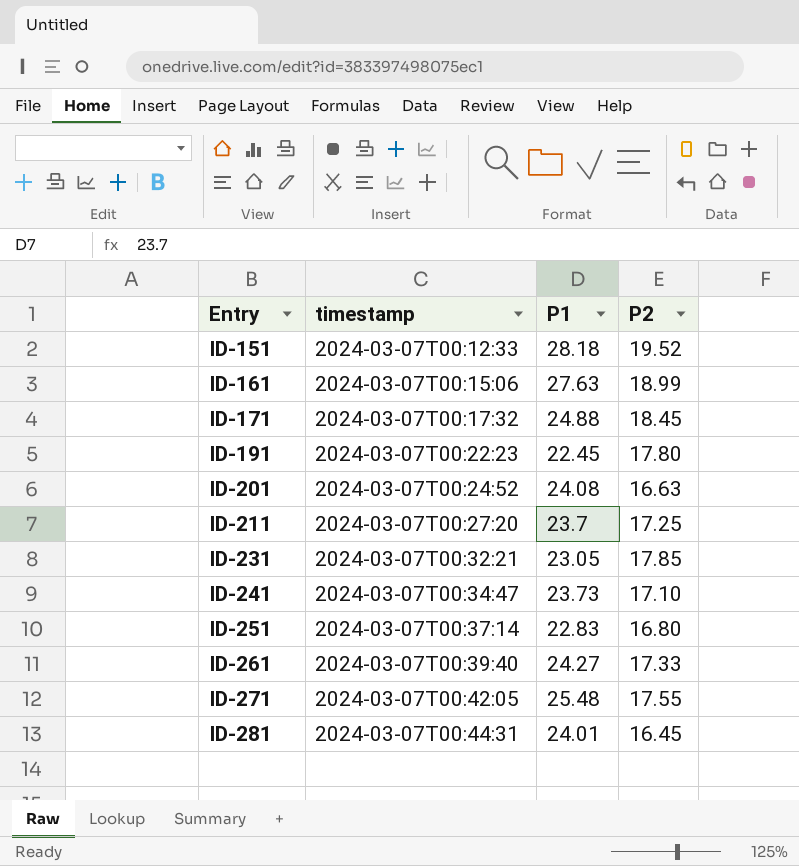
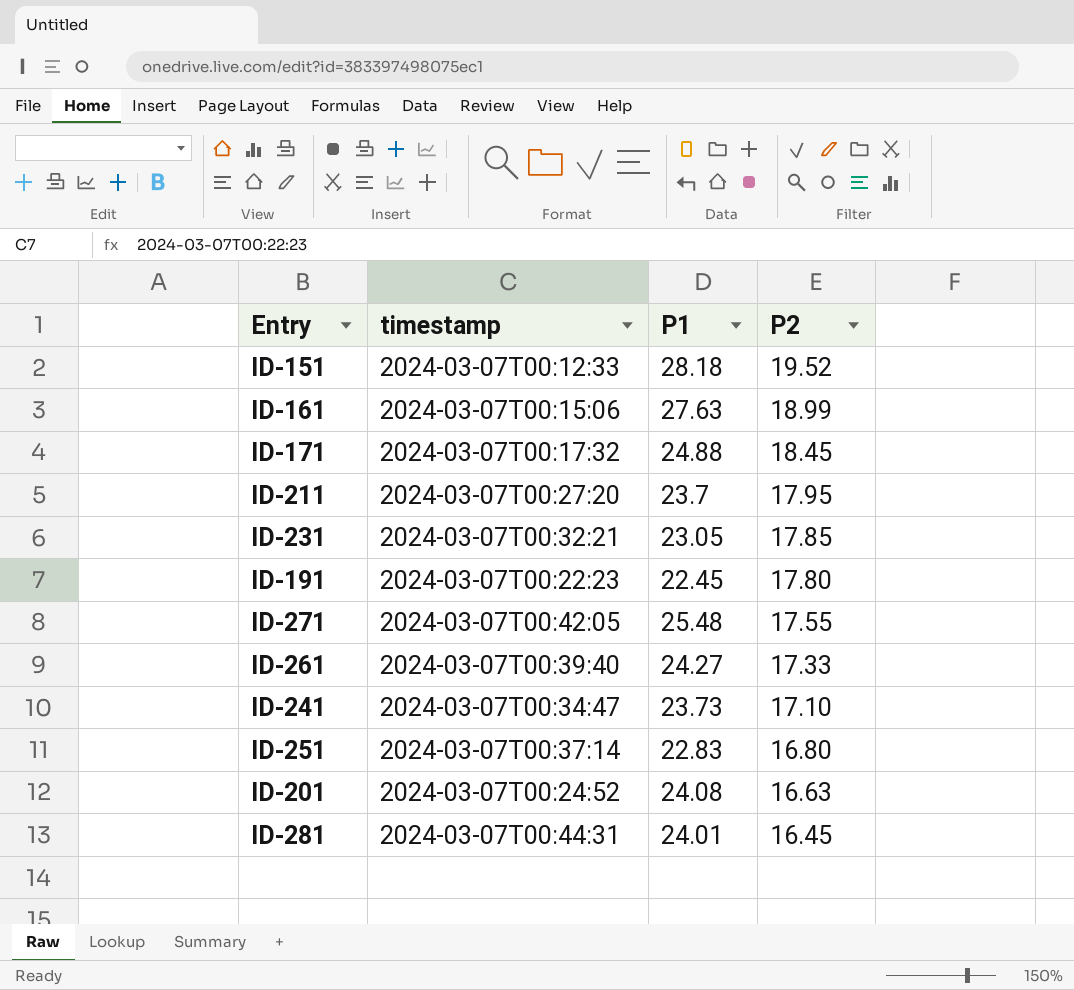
row order: Entry ascending -> P2 descending
ID-211 | P2: 17.25 -> 17.95

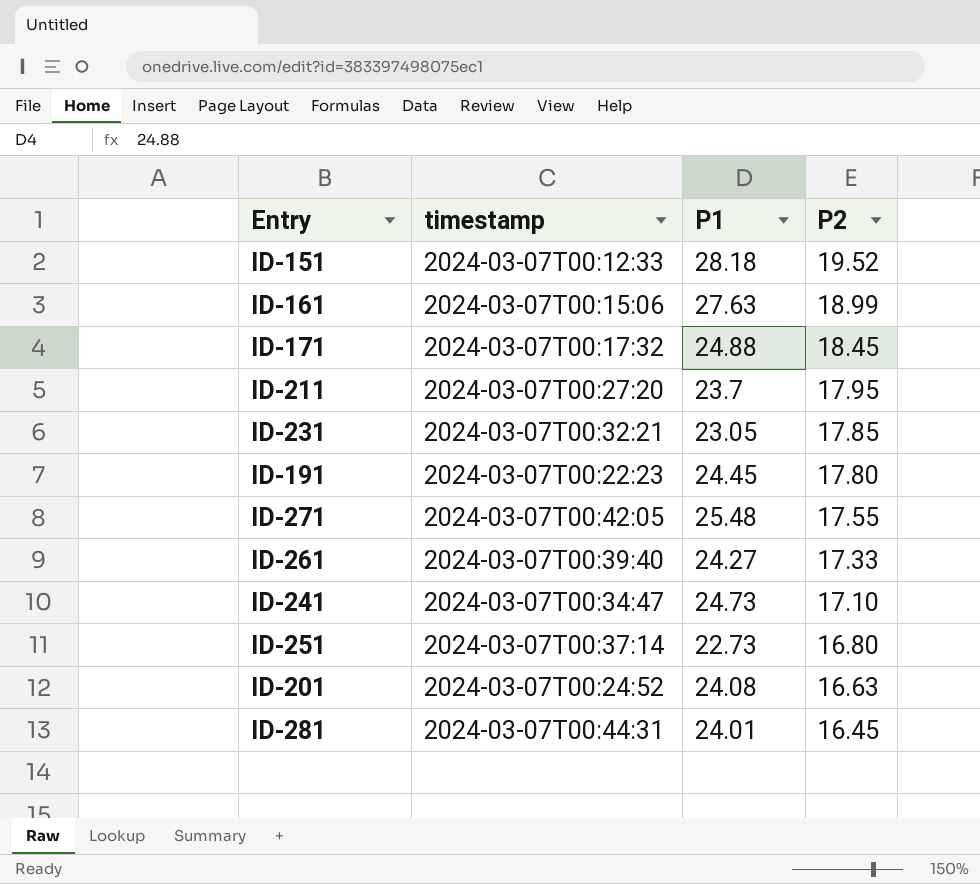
ID-191 | P1: 22.45 -> 24.45
ID-241 | P1: 23.73 -> 24.73
ID-251 | P1: 22.83 -> 22.73

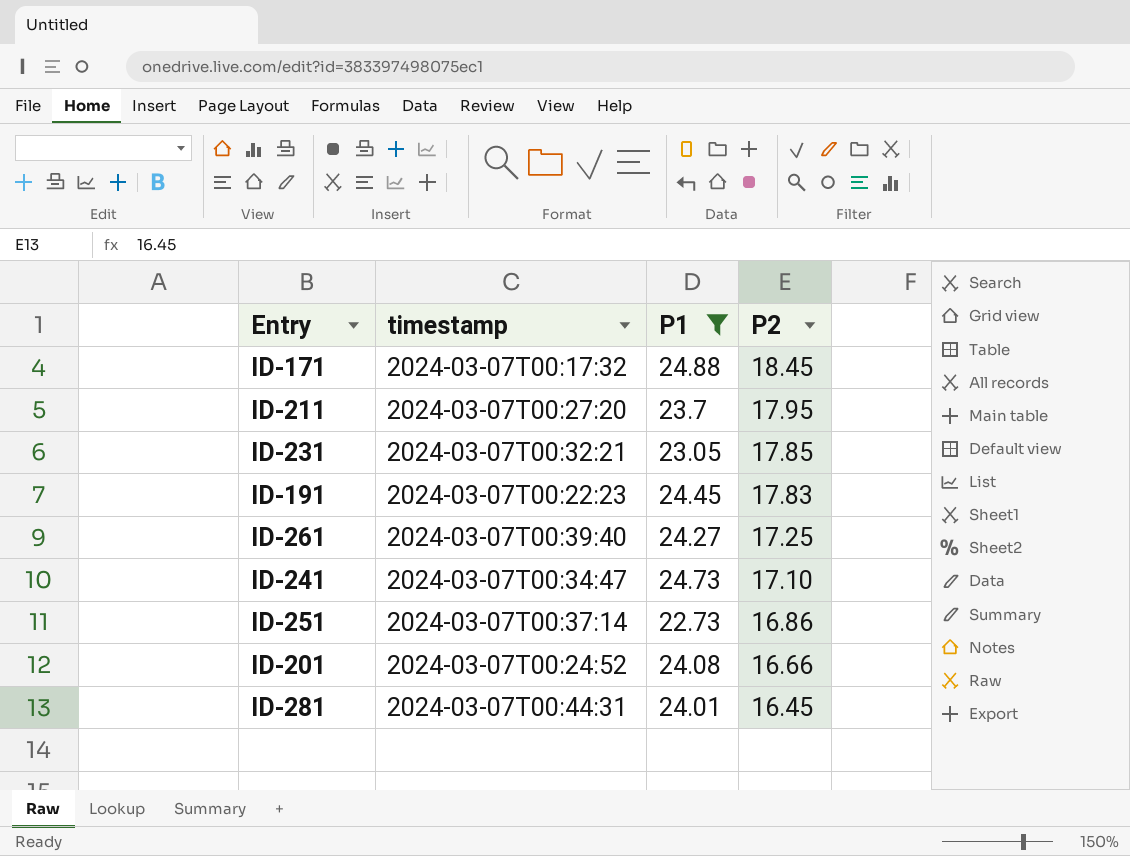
filter: none -> P1 <= 24.88
ID-191 | P2: 17.80 -> 17.83
ID-261 | P2: 17.33 -> 17.25
ID-251 | P2: 16.80 -> 16.86
ID-201 | P2: 16.63 -> 16.66

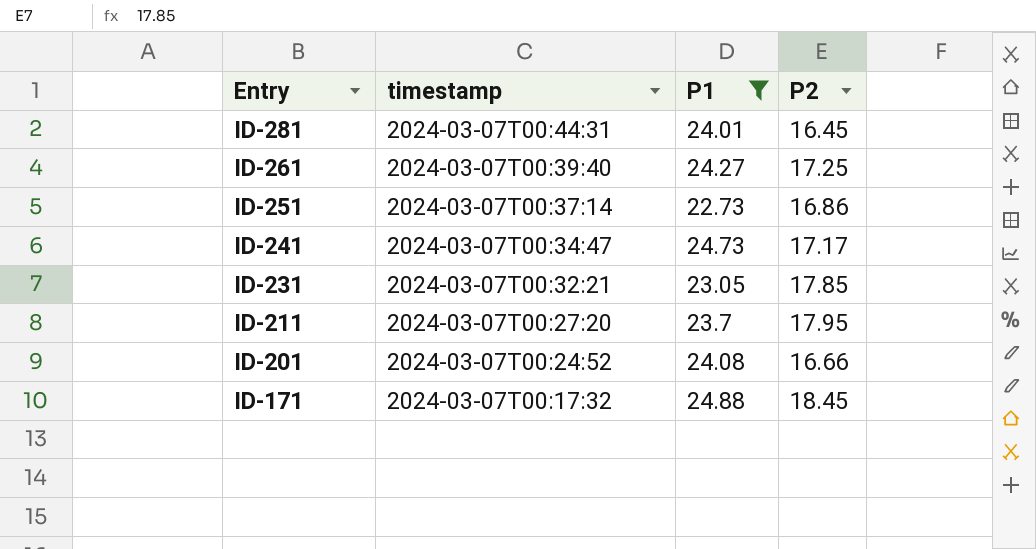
row order: P2 descending -> Entry descending
row ID-191: 2024-03-07T00:22:23 | 24.45 | 17.83 -> none
ID-241 | P2: 17.10 -> 17.17

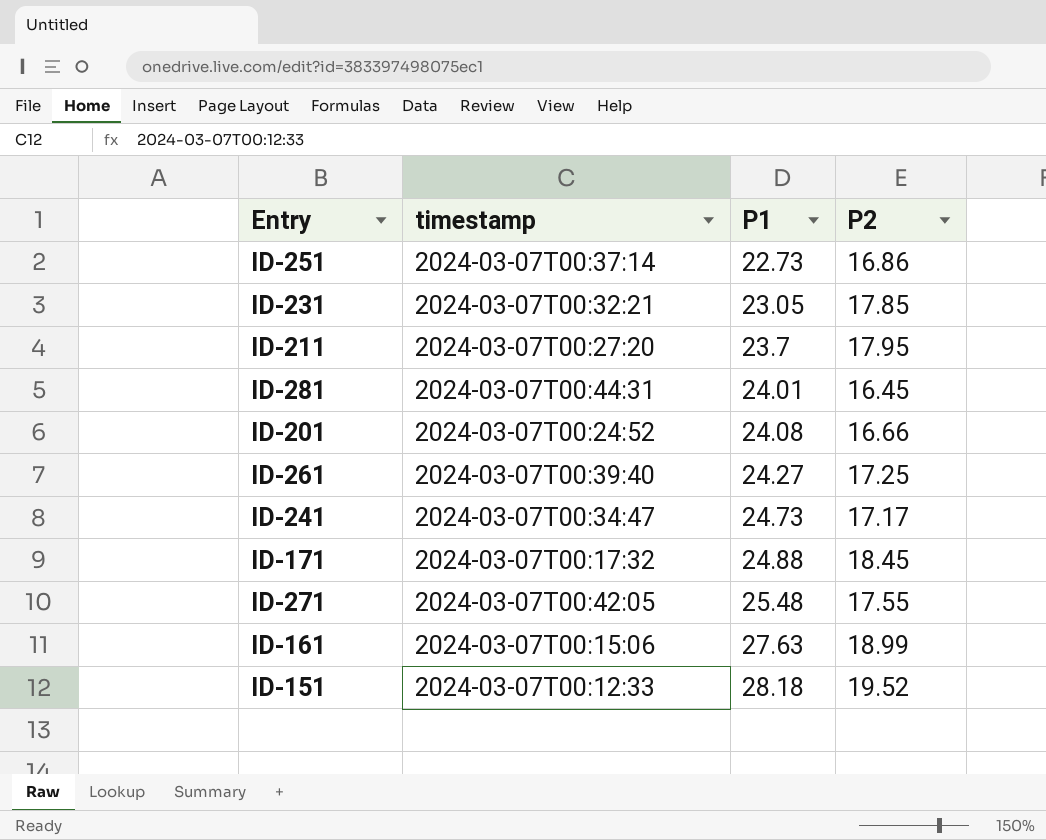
filter: P1 <= 24.88 -> none
row order: Entry descending -> P1 ascending

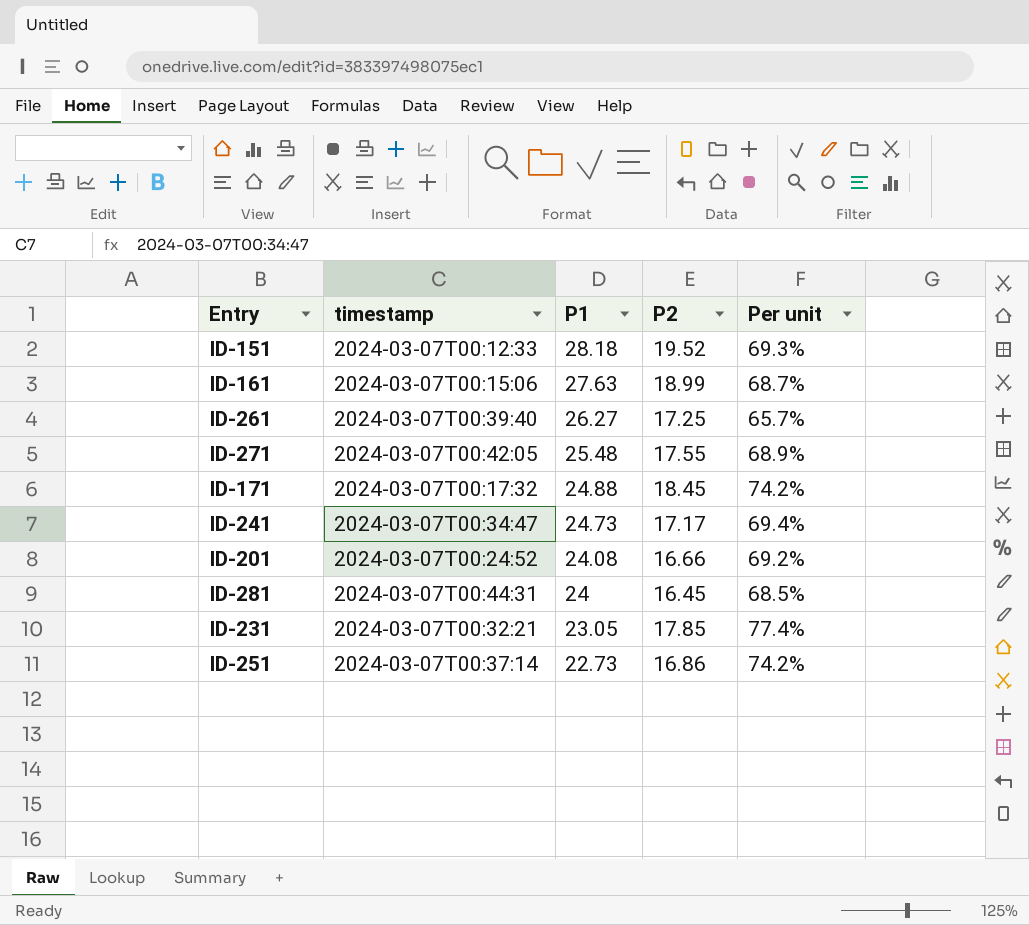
row order: P1 ascending -> P1 descending
column Per unit | formula: none -> [P2] / [P1]
row ID-211: 2024-03-07T00:27:20 | 23.7 | 17.95 -> none
ID-261 | P1: 24.27 -> 26.27
ID-281 | P1: 24.01 -> 24

